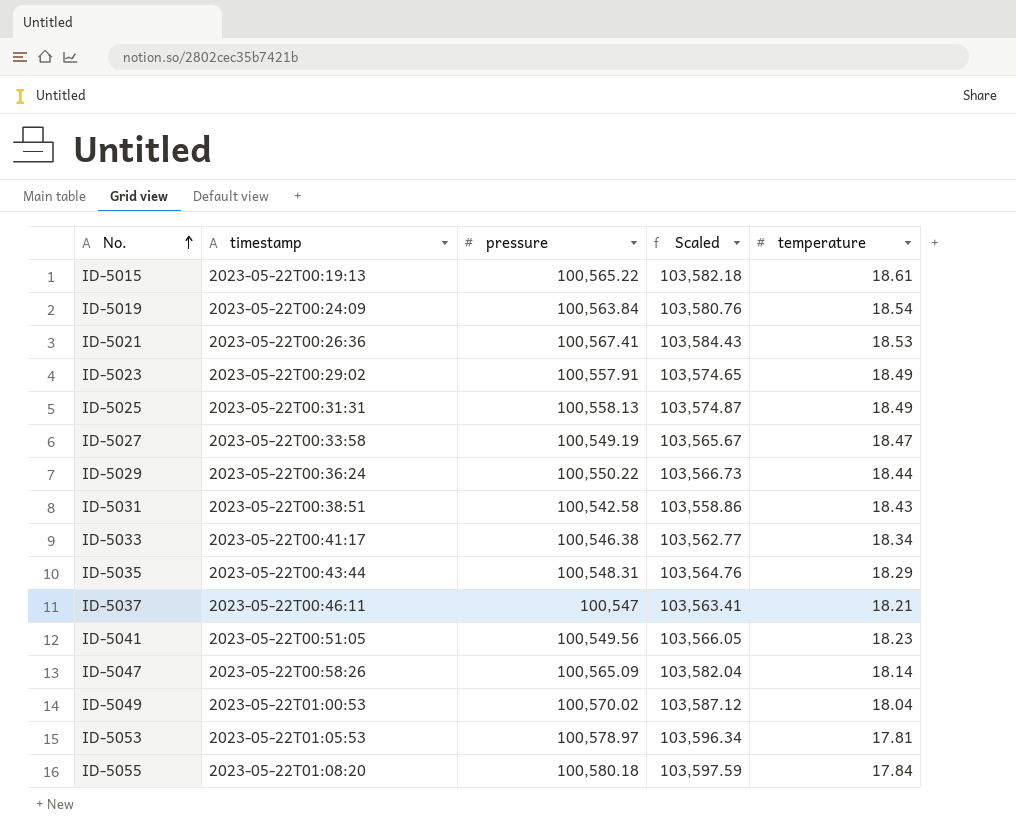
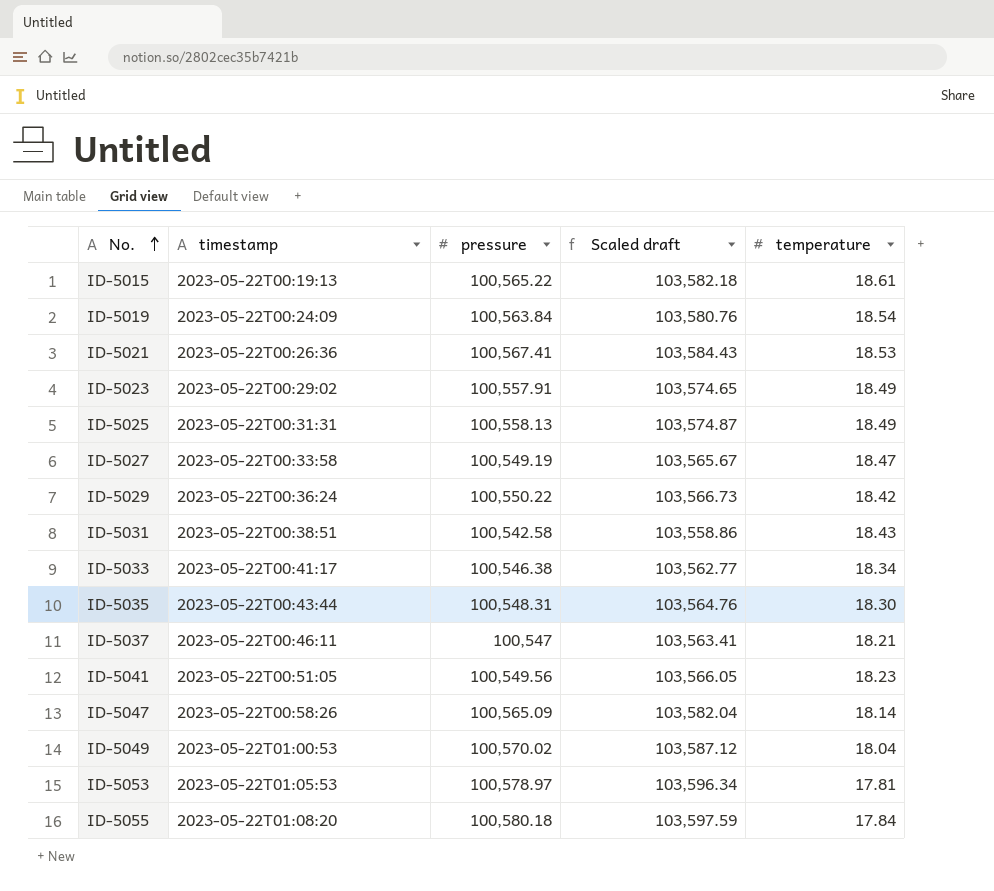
column name: Scaled -> Scaled draft
ID-5029 | temperature: 18.44 -> 18.42
ID-5035 | temperature: 18.29 -> 18.30

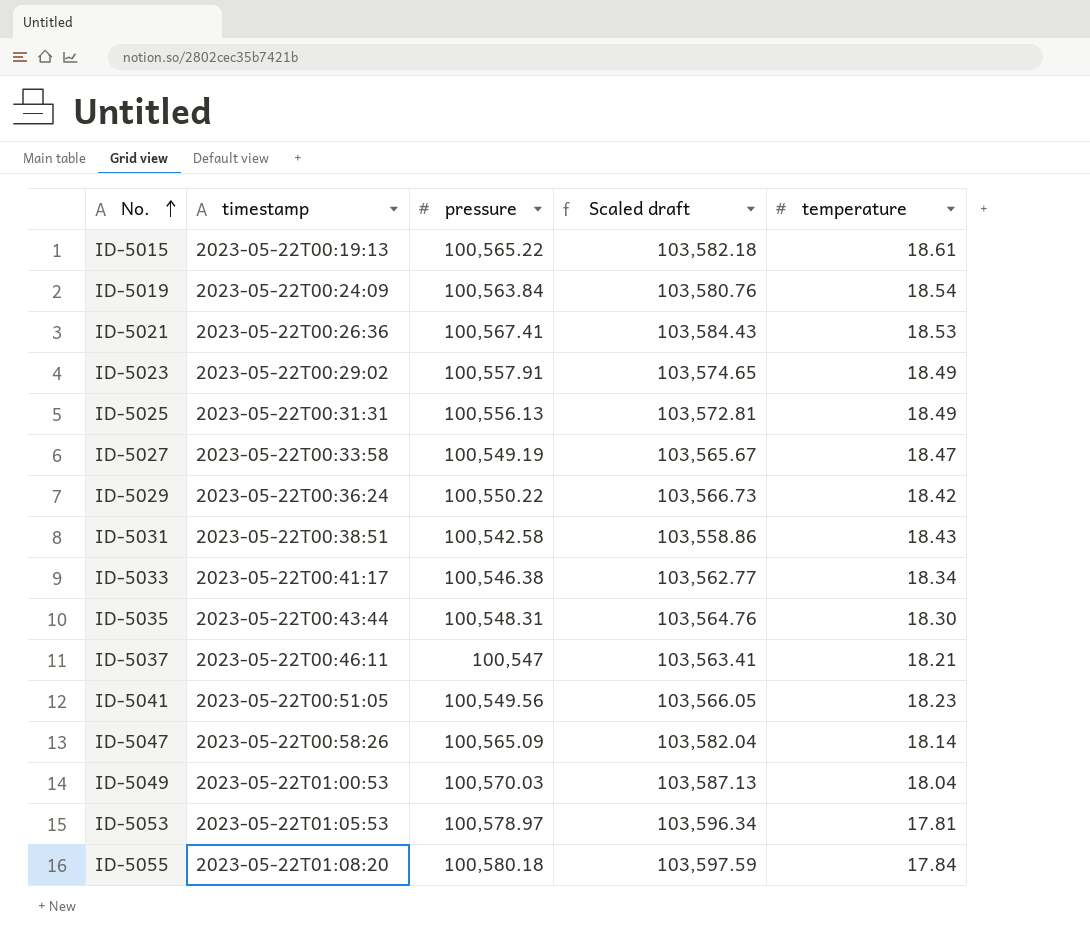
ID-5025 | pressure: 100,558.13 -> 100,556.13
ID-5025 | Scaled draft: 103,574.87 -> 103,572.81
ID-5049 | pressure: 100,570.02 -> 100,570.03
ID-5049 | Scaled draft: 103,587.12 -> 103,587.13

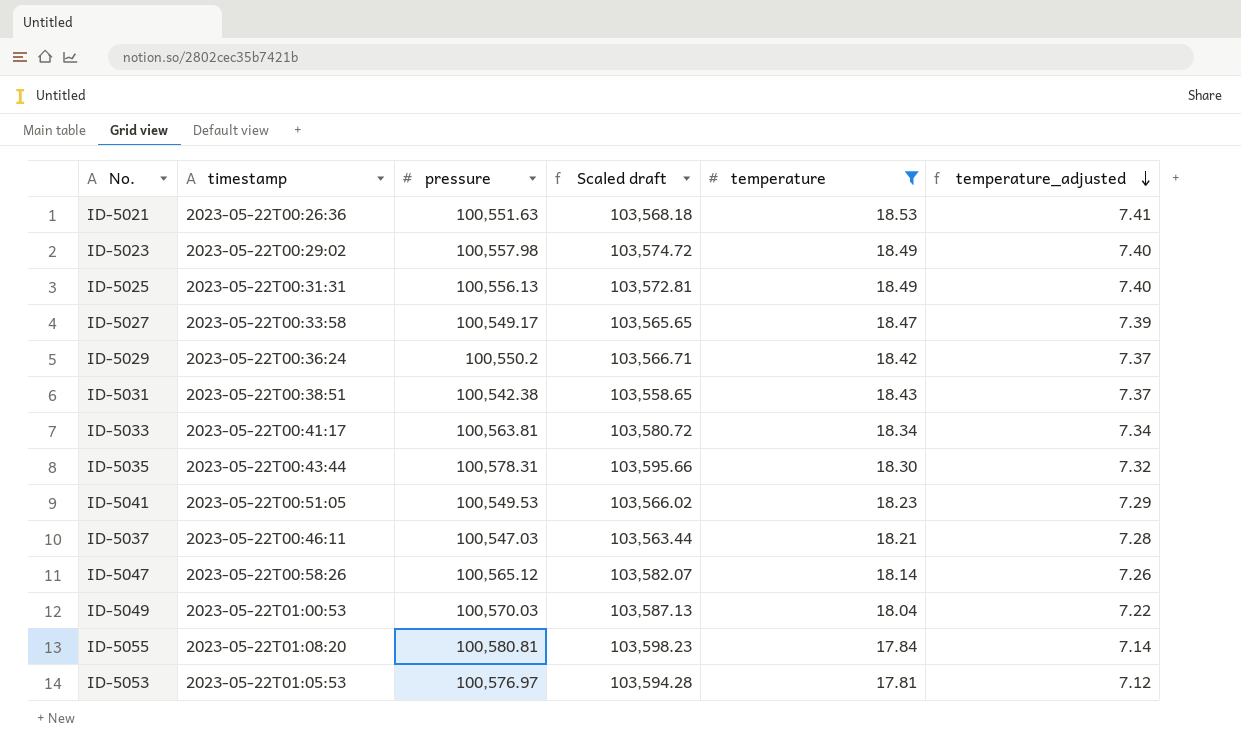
filter: none -> temperature <= 18.53
row order: No. ascending -> temperature_adjusted descending
column temperature_adjusted | formula: none -> [temperature] * 0.4
ID-5021 | pressure: 100,567.41 -> 100,551.63
ID-5021 | Scaled draft: 103,584.43 -> 103,568.18
ID-5023 | pressure: 100,557.91 -> 100,557.98
ID-5023 | Scaled draft: 103,574.65 -> 103,574.72
ID-5027 | pressure: 100,549.19 -> 100,549.17
ID-5027 | Scaled draft: 103,565.67 -> 103,565.65
ID-5029 | pressure: 100,550.22 -> 100,550.2
ID-5029 | Scaled draft: 103,566.73 -> 103,566.71
ID-5031 | pressure: 100,542.58 -> 100,542.38
ID-5031 | Scaled draft: 103,558.86 -> 103,558.65
ID-5033 | pressure: 100,546.38 -> 100,563.81
ID-5033 | Scaled draft: 103,562.77 -> 103,580.72
ID-5035 | pressure: 100,548.31 -> 100,578.31
ID-5035 | Scaled draft: 103,564.76 -> 103,595.66
ID-5041 | pressure: 100,549.56 -> 100,549.53
ID-5041 | Scaled draft: 103,566.05 -> 103,566.02
ID-5037 | pressure: 100,547 -> 100,547.03
ID-5037 | Scaled draft: 103,563.41 -> 103,563.44
ID-5047 | pressure: 100,565.09 -> 100,565.12
ID-5047 | Scaled draft: 103,582.04 -> 103,582.07
ID-5055 | pressure: 100,580.18 -> 100,580.81
ID-5055 | Scaled draft: 103,597.59 -> 103,598.23
ID-5053 | pressure: 100,578.97 -> 100,576.97
ID-5053 | Scaled draft: 103,596.34 -> 103,594.28

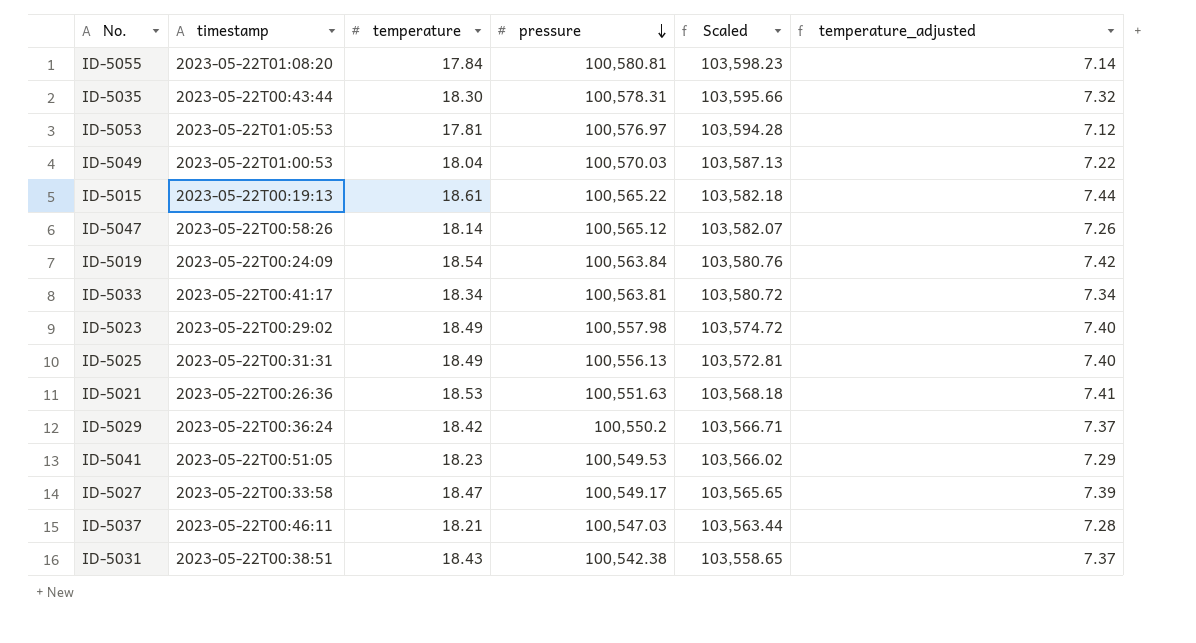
filter: temperature <= 18.53 -> none
row order: temperature_adjusted descending -> pressure descending
column temperature | position: 5 -> 3
column name: Scaled draft -> Scaled

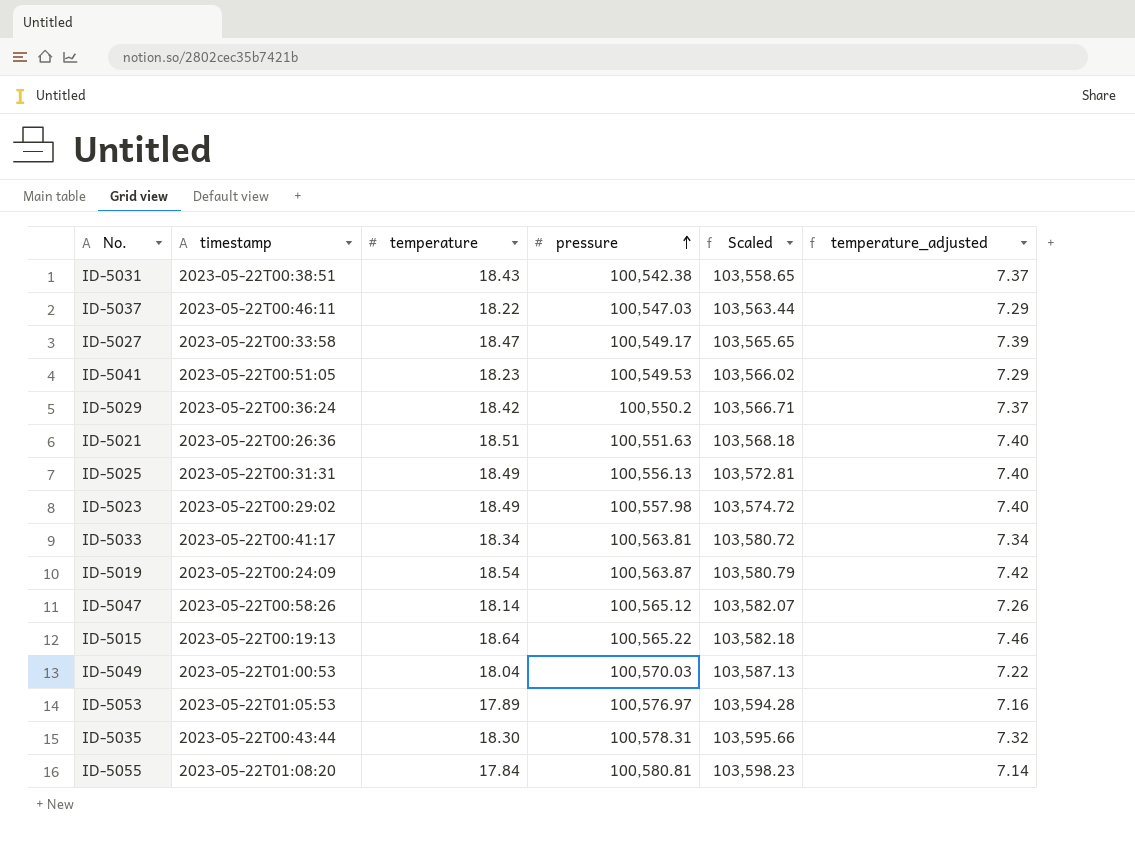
row order: pressure descending -> pressure ascending
ID-5037 | temperature: 18.21 -> 18.22
ID-5037 | temperature_adjusted: 7.28 -> 7.29
ID-5021 | temperature: 18.53 -> 18.51
ID-5021 | temperature_adjusted: 7.41 -> 7.40
ID-5019 | pressure: 100,563.84 -> 100,563.87
ID-5019 | Scaled: 103,580.76 -> 103,580.79
ID-5015 | temperature: 18.61 -> 18.64
ID-5015 | temperature_adjusted: 7.44 -> 7.46
ID-5053 | temperature: 17.81 -> 17.89
ID-5053 | temperature_adjusted: 7.12 -> 7.16

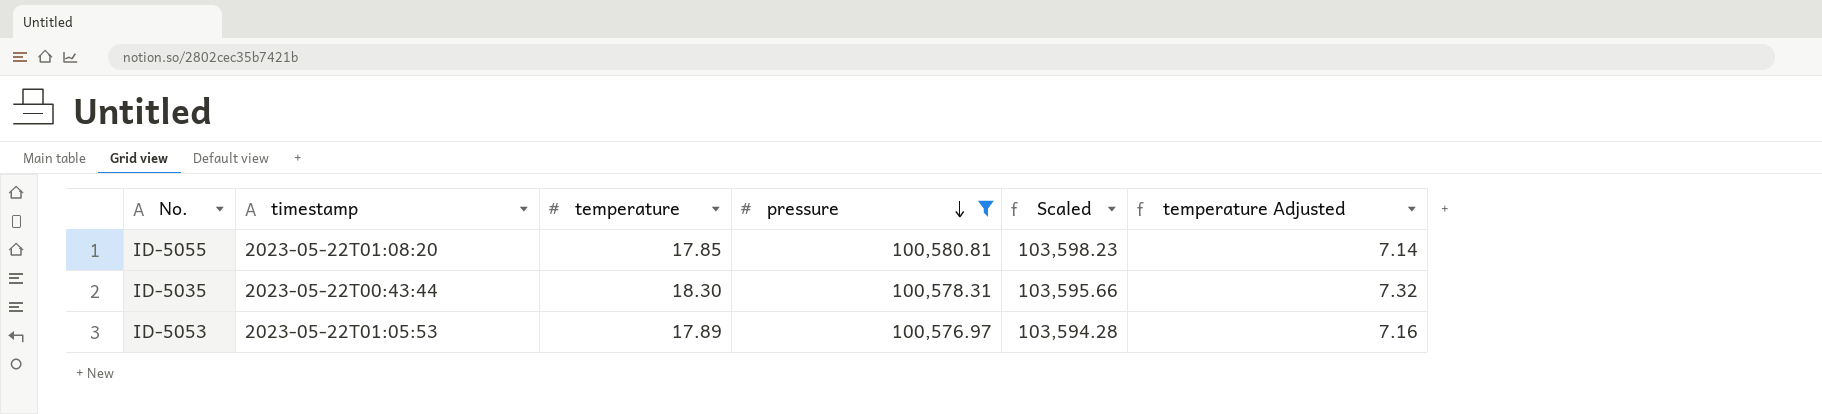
filter: none -> pressure >= 100,576.97
row order: pressure ascending -> pressure descending
column name: temperature_adjusted -> temperature Adjusted
ID-5055 | temperature: 17.84 -> 17.85

